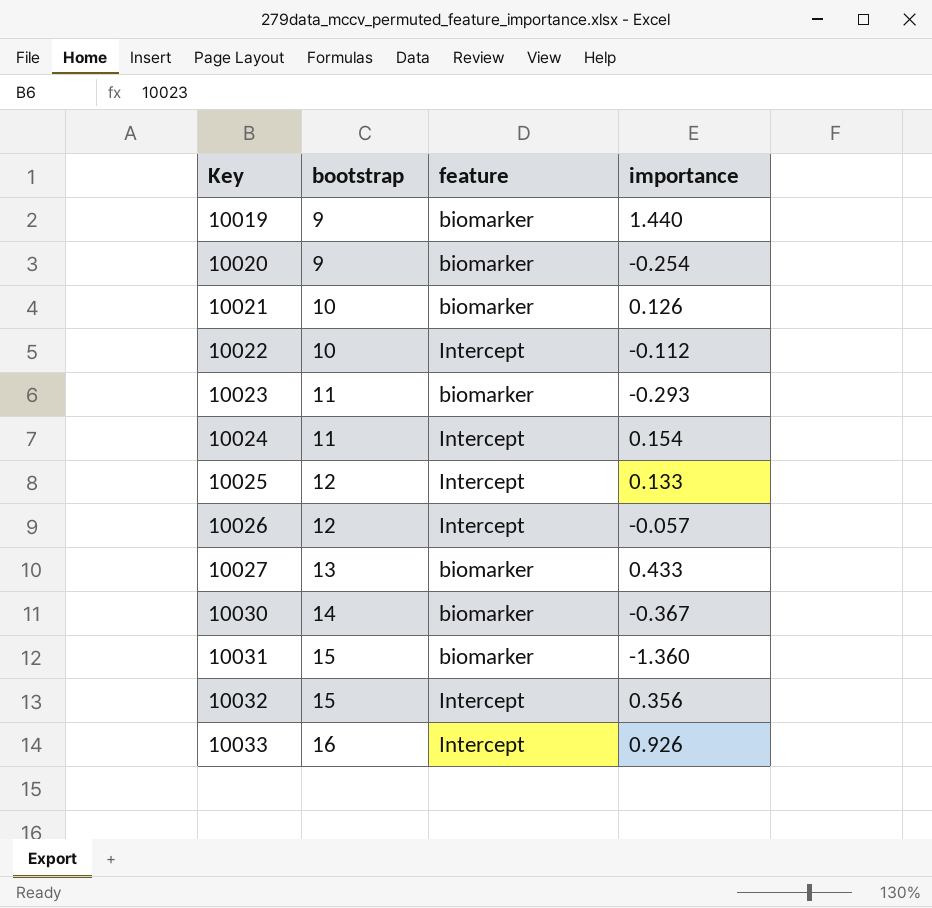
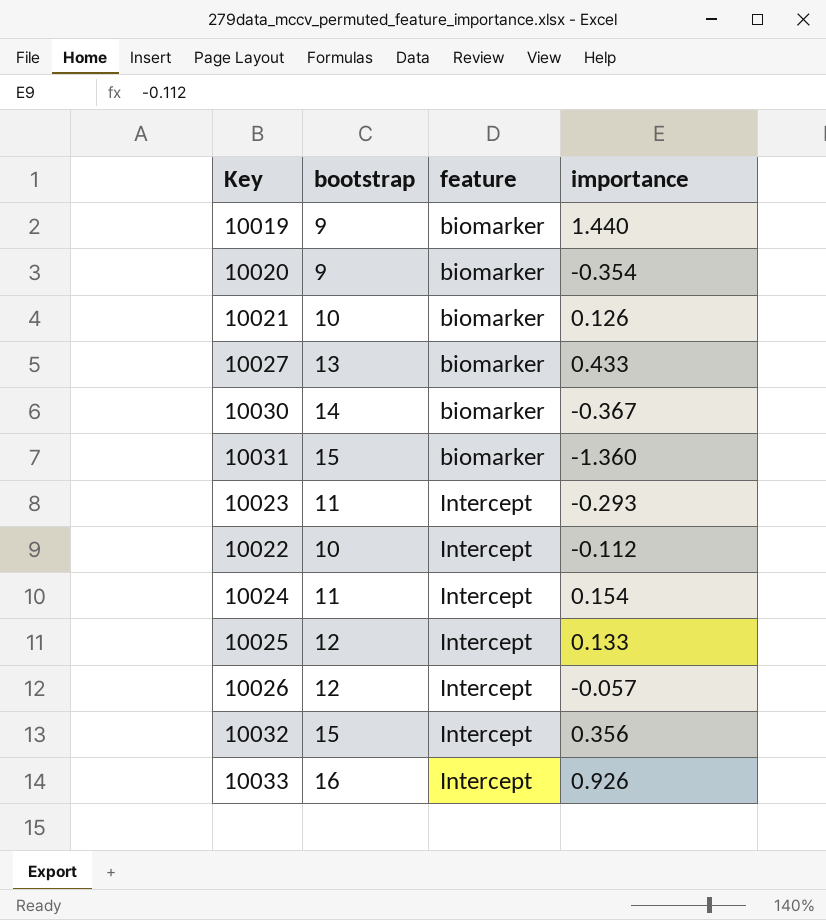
row order: Key ascending -> feature ascending
10020 | importance: -0.254 -> -0.354
10023 | feature: biomarker -> Intercept

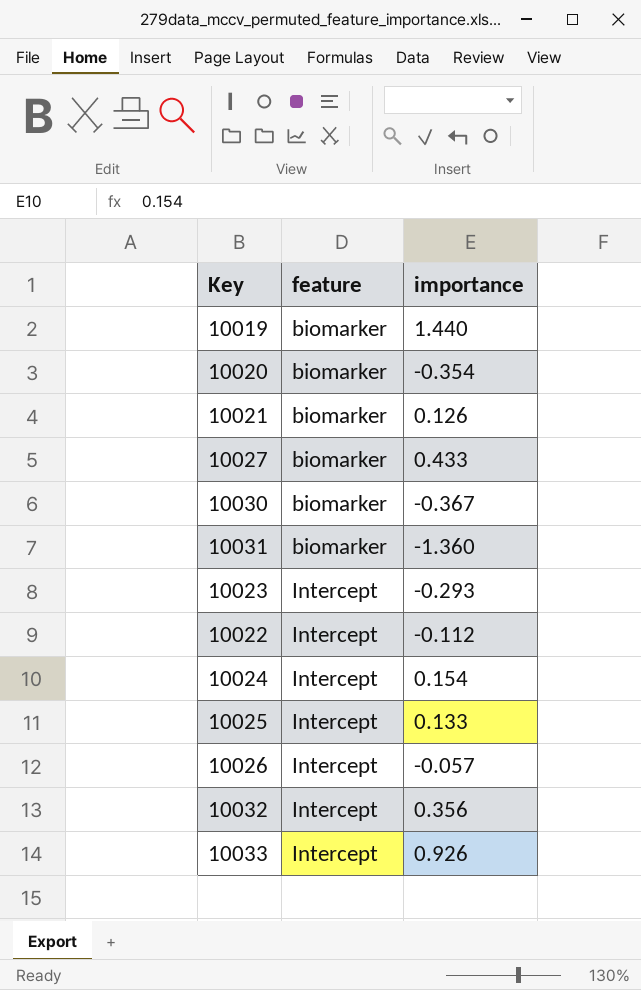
column bootstrap | position: 2 -> none

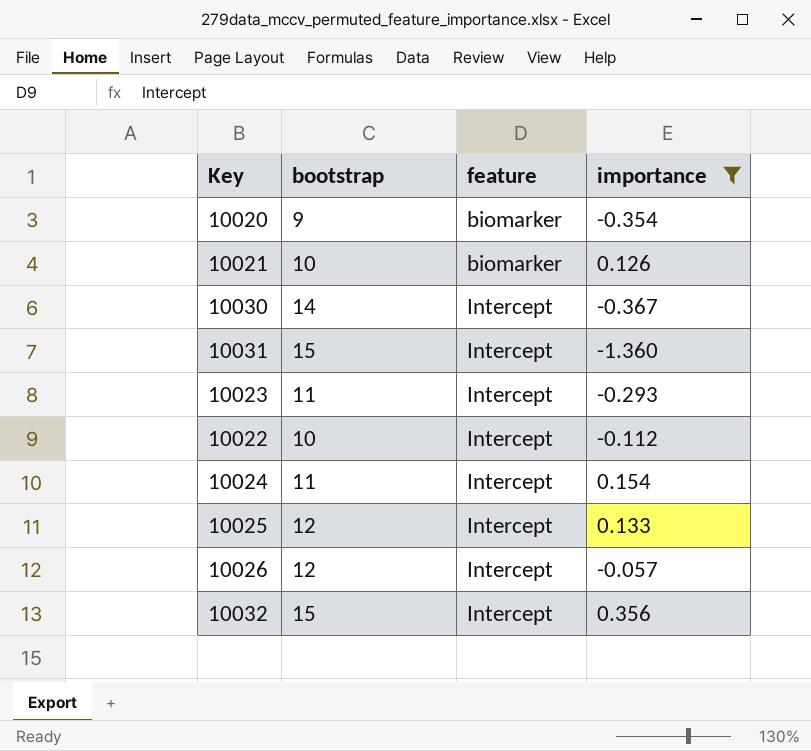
filter: none -> importance <= 0.356
column bootstrap | position: none -> 2
10030 | feature: biomarker -> Intercept
10031 | feature: biomarker -> Intercept

